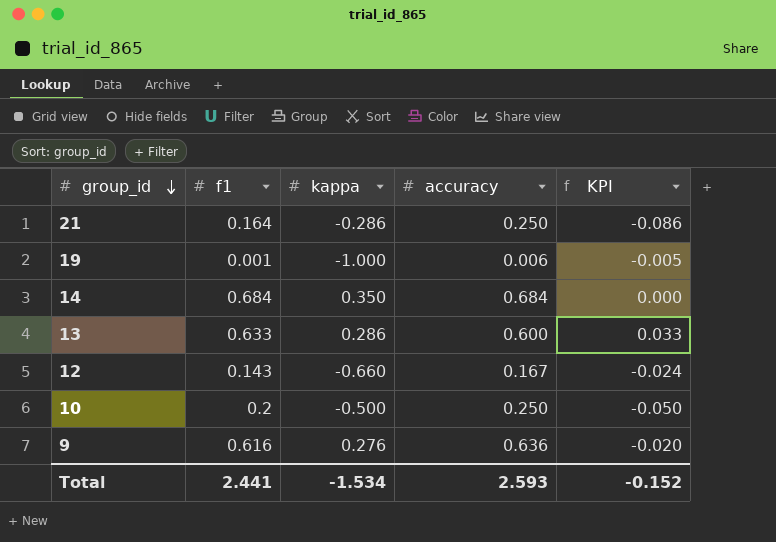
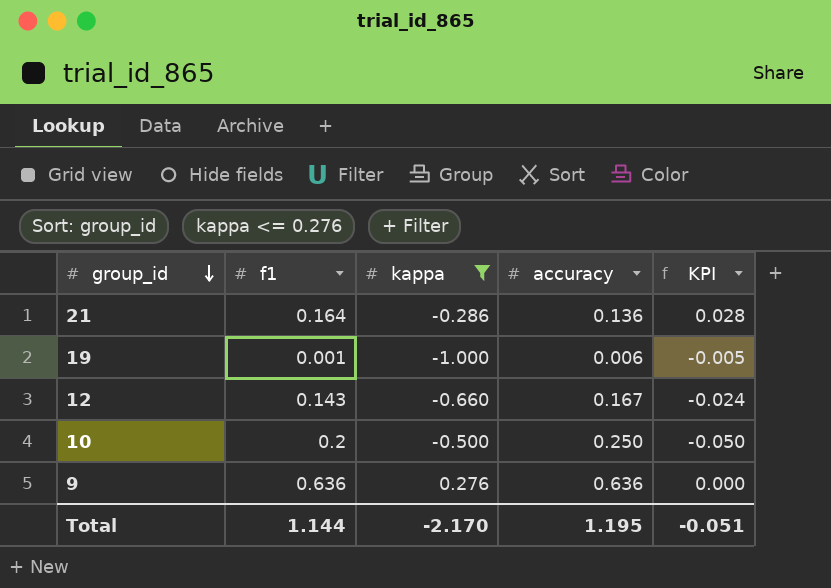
filter: none -> kappa <= 0.276
21 | accuracy: 0.250 -> 0.136
21 | KPI: -0.086 -> 0.028
9 | f1: 0.616 -> 0.636
9 | KPI: -0.020 -> 0.000
Total | f1: 2.441 -> 1.144
Total | kappa: -1.534 -> -2.170
Total | accuracy: 2.593 -> 1.195
Total | KPI: -0.152 -> -0.051

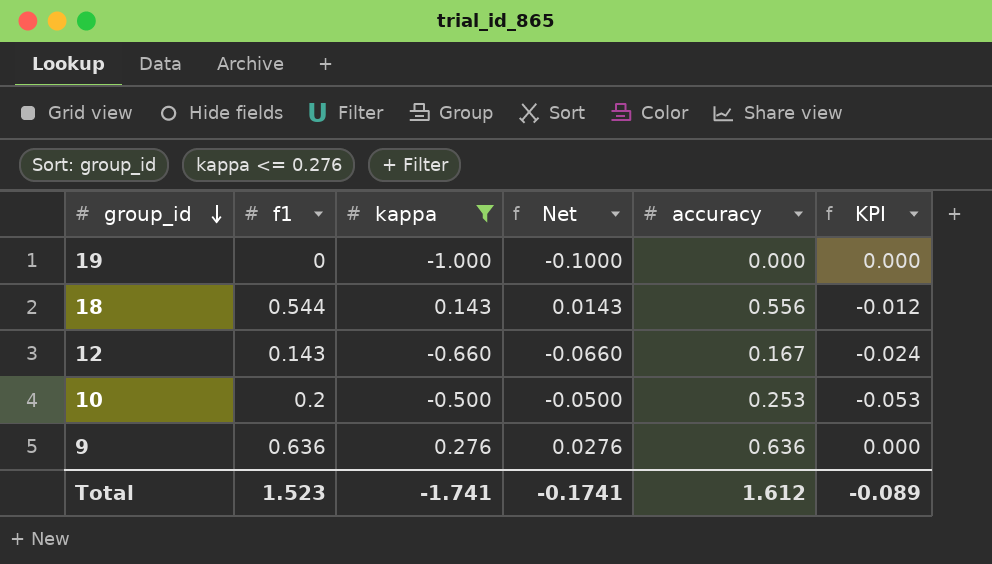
column Net | formula: none -> [kappa] * 0.1
row 21: 0.164 | -0.286 | 0.136 | 0.028 -> none
19 | f1: 0.001 -> 0
19 | accuracy: 0.006 -> 0.000
19 | KPI: -0.005 -> 0.000
row 18: none -> 0.544 | 0.143 | 0.0143 | 0.556 | -0.012
10 | accuracy: 0.250 -> 0.253
10 | KPI: -0.050 -> -0.053
Total | f1: 1.144 -> 1.523
Total | kappa: -2.170 -> -1.741
Total | accuracy: 1.195 -> 1.612
Total | KPI: -0.051 -> -0.089

